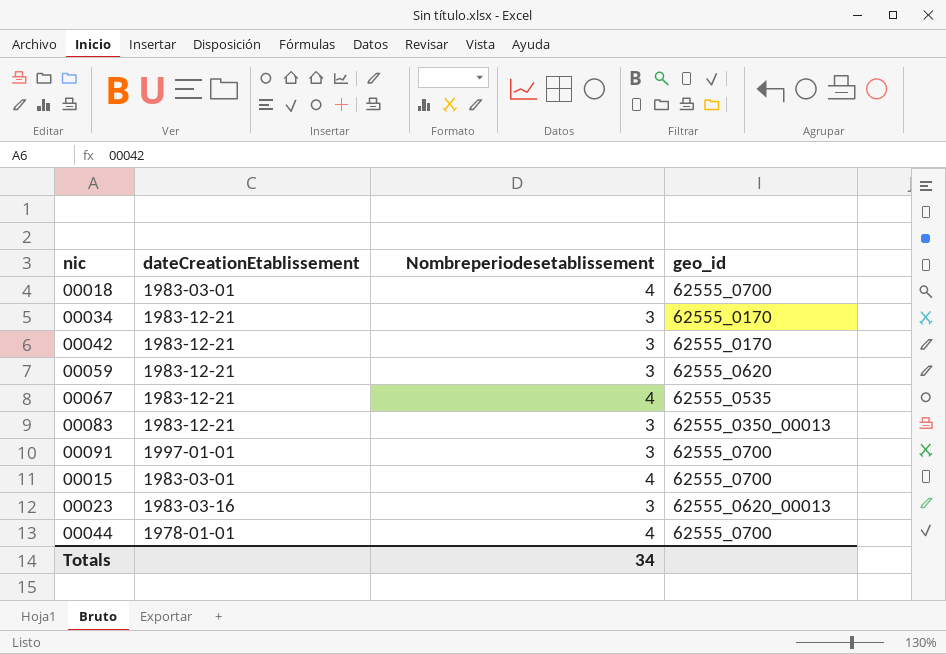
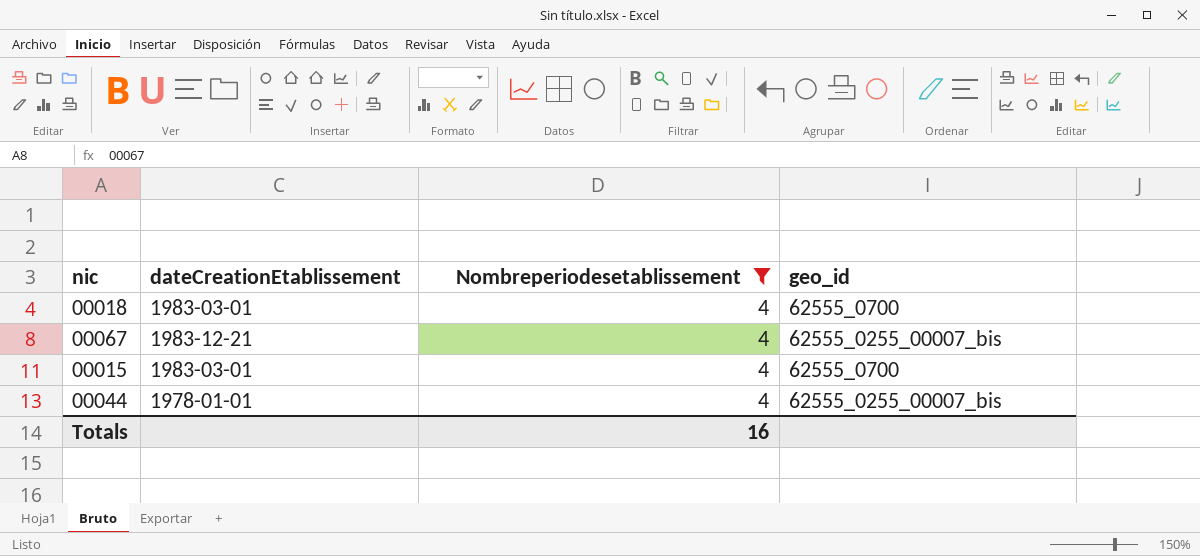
filter: none -> Nombreperiodesetablissement = 4
00067 | geo_id: 62555_0535 -> 62555_0255_00007_bis
00044 | geo_id: 62555_0700 -> 62555_0255_00007_bis
Totals | Nombreperiodesetablissement: 34 -> 16

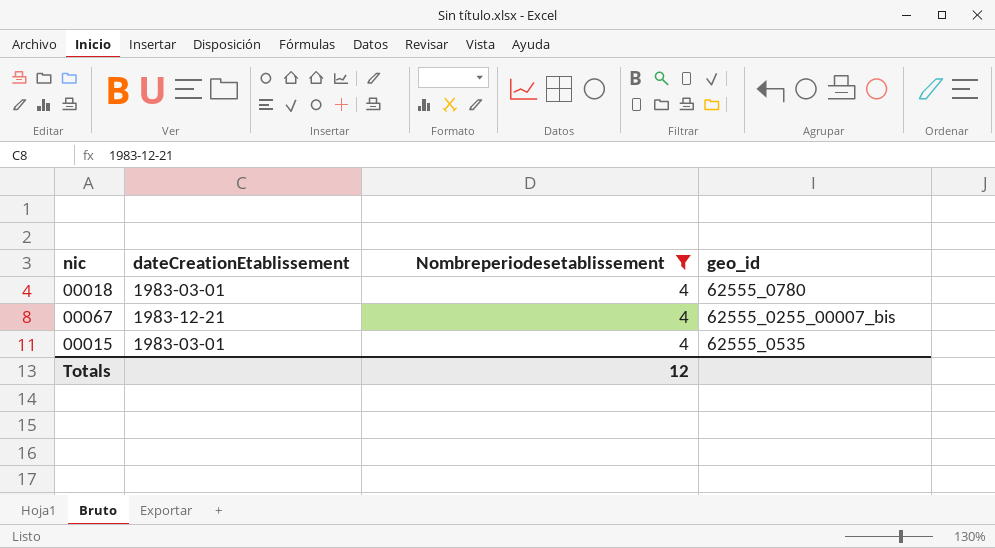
row 00044: 1978-01-01 | 4 | 62555_0255_00007_bis -> none
00018 | geo_id: 62555_0700 -> 62555_0780
00015 | geo_id: 62555_0700 -> 62555_0535
Totals | Nombreperiodesetablissement: 16 -> 12

